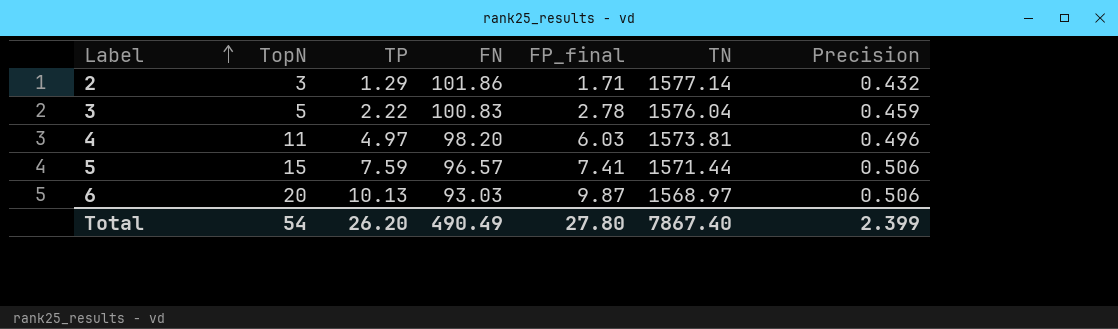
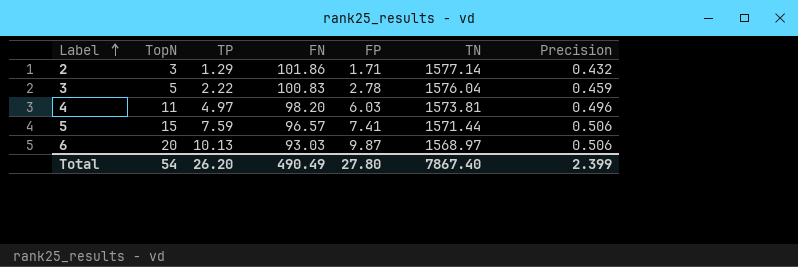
column name: FP_final -> FP

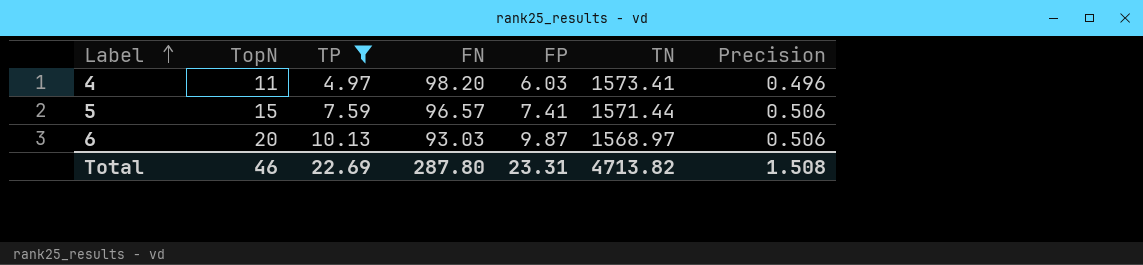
filter: none -> TP >= 4.97
4 | TN: 1573.81 -> 1573.41
Total | TopN: 54 -> 46
Total | TP: 26.20 -> 22.69
Total | FN: 490.49 -> 287.80
Total | FP: 27.80 -> 23.31
Total | TN: 7867.40 -> 4713.82
Total | Precision: 2.399 -> 1.508

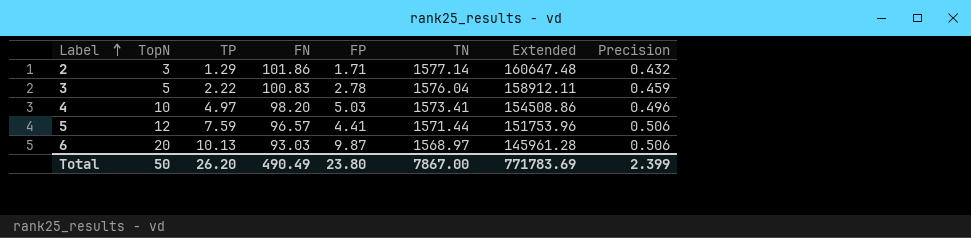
filter: TP >= 4.97 -> none
column Extended | formula: none -> [FN] * [TN]
4 | TopN: 11 -> 10
4 | FP: 6.03 -> 5.03
5 | TopN: 15 -> 12
5 | FP: 7.41 -> 4.41
Total | TopN: 46 -> 50
Total | TP: 22.69 -> 26.20
Total | FN: 287.80 -> 490.49
Total | FP: 23.31 -> 23.80
Total | TN: 4713.82 -> 7867.00
Total | Precision: 1.508 -> 2.399

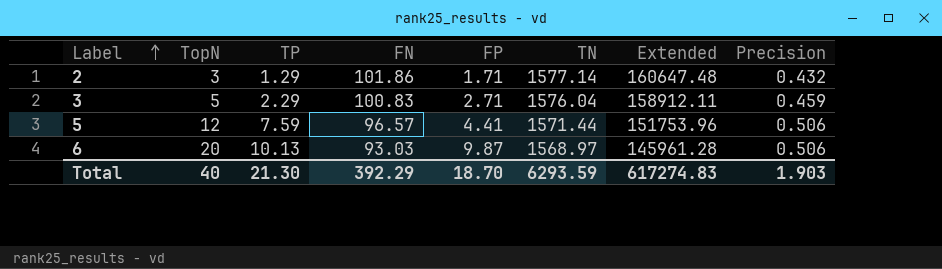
row 4: 10 | 4.97 | 98.20 | 5.03 | 1573.41 | 154508.86 | 0.496 -> none
3 | TP: 2.22 -> 2.29
3 | FP: 2.78 -> 2.71
Total | TopN: 50 -> 40
Total | TP: 26.20 -> 21.30
Total | FN: 490.49 -> 392.29
Total | FP: 23.80 -> 18.70
Total | TN: 7867.00 -> 6293.59
Total | Extended: 771783.69 -> 617274.83
Total | Precision: 2.399 -> 1.903

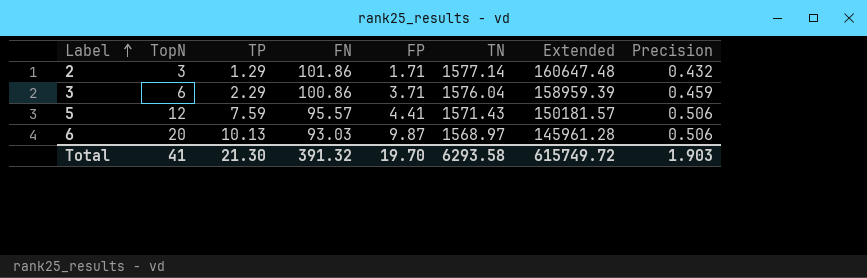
3 | TopN: 5 -> 6
3 | FN: 100.83 -> 100.86
3 | FP: 2.71 -> 3.71
3 | Extended: 158912.11 -> 158959.39
5 | FN: 96.57 -> 95.57
5 | TN: 1571.44 -> 1571.43
5 | Extended: 151753.96 -> 150181.57
Total | TopN: 40 -> 41
Total | FN: 392.29 -> 391.32
Total | FP: 18.70 -> 19.70
Total | TN: 6293.59 -> 6293.58
Total | Extended: 617274.83 -> 615749.72

